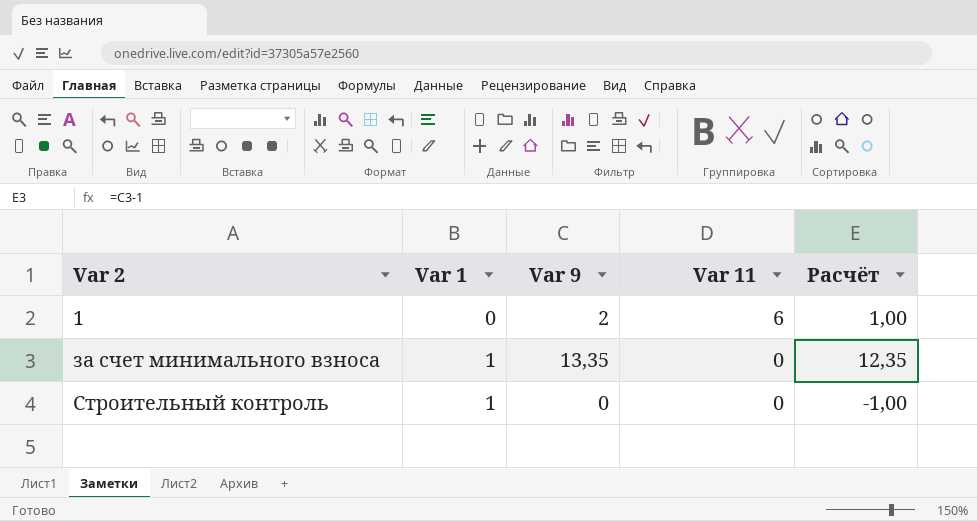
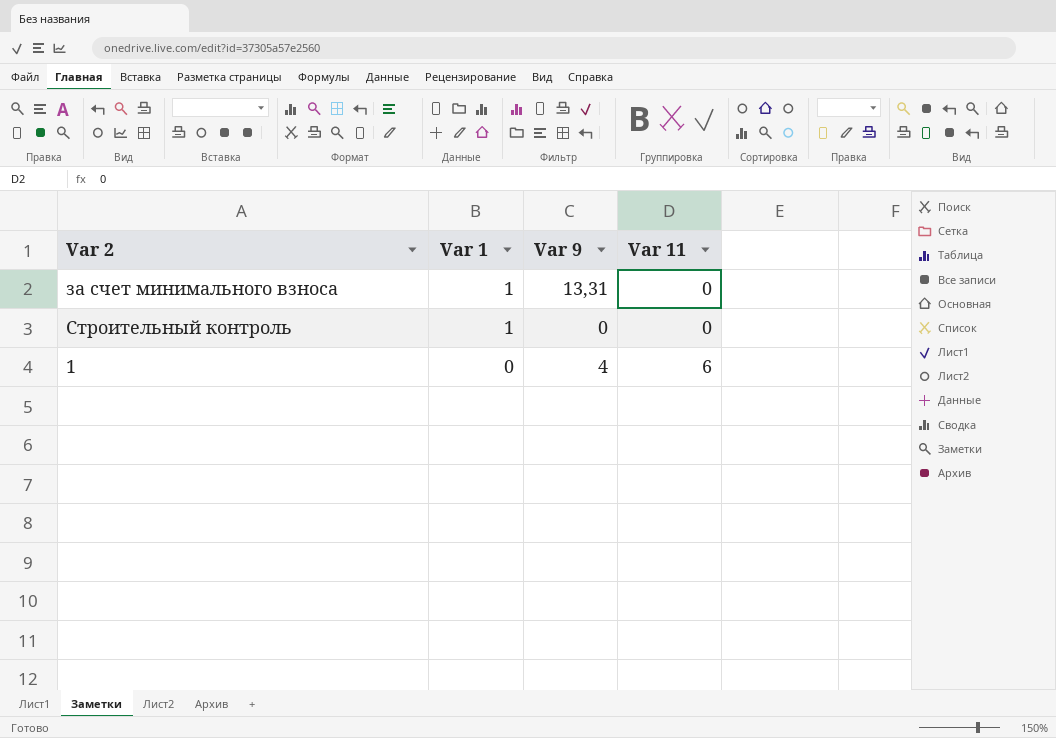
row order: Var 2 ascending -> Var 1 descending
column Расчёт | formula: [Var 9] - 1 -> none
за счет минимального взноса | Var 9: 13,35 -> 13,31
1 | Var 9: 2 -> 4

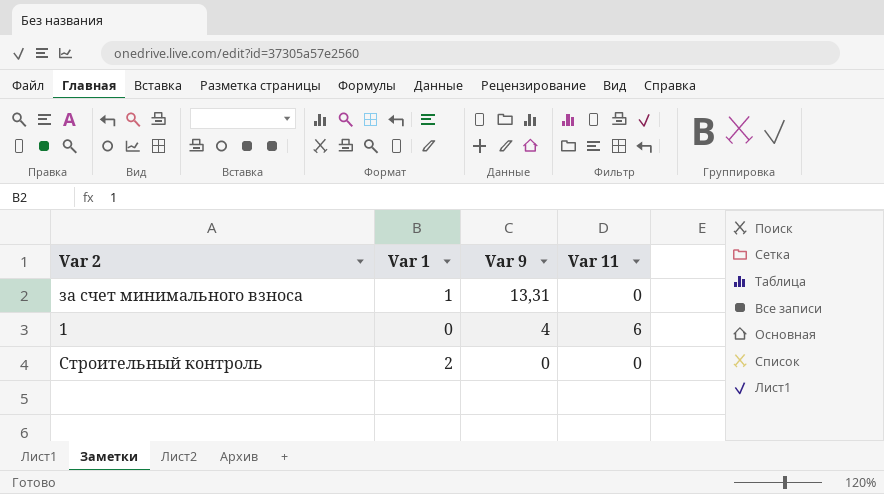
row order: Var 1 descending -> Var 9 descending
Строительный контроль | Var 1: 1 -> 2

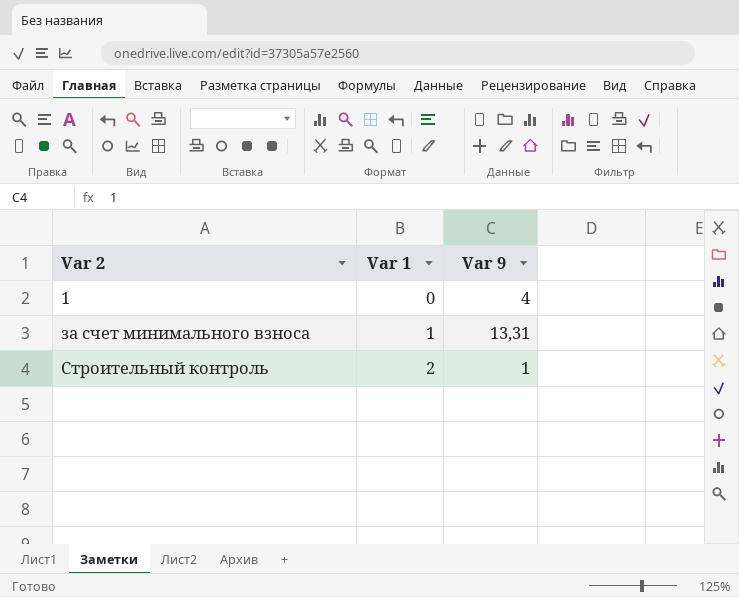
row order: Var 9 descending -> Var 2 ascending
column Var 11 | position: 4 -> none
Строительный контроль | Var 9: 0 -> 1

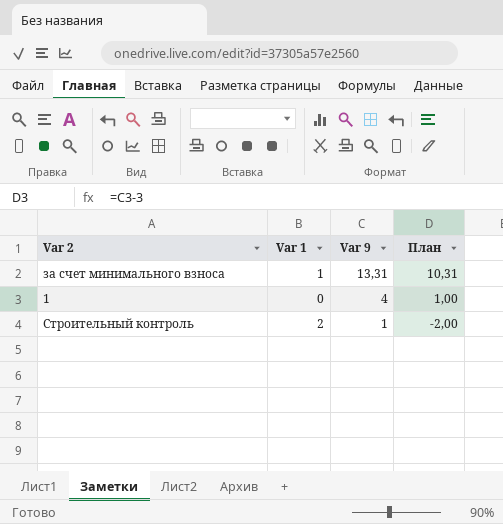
row order: Var 2 ascending -> Var 9 descending
column План | formula: none -> [Var 9] - 3

